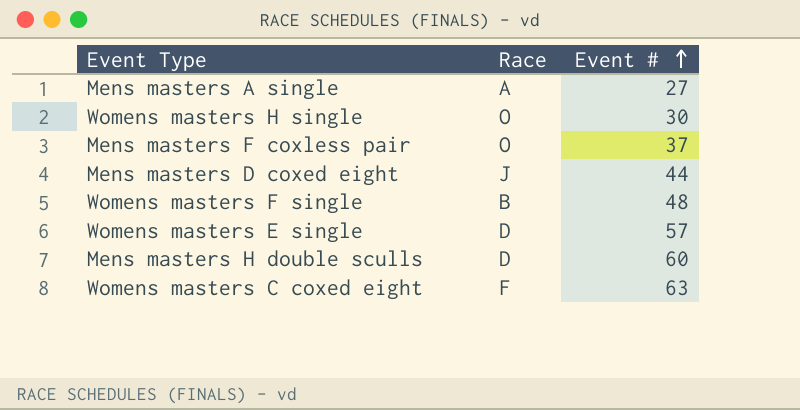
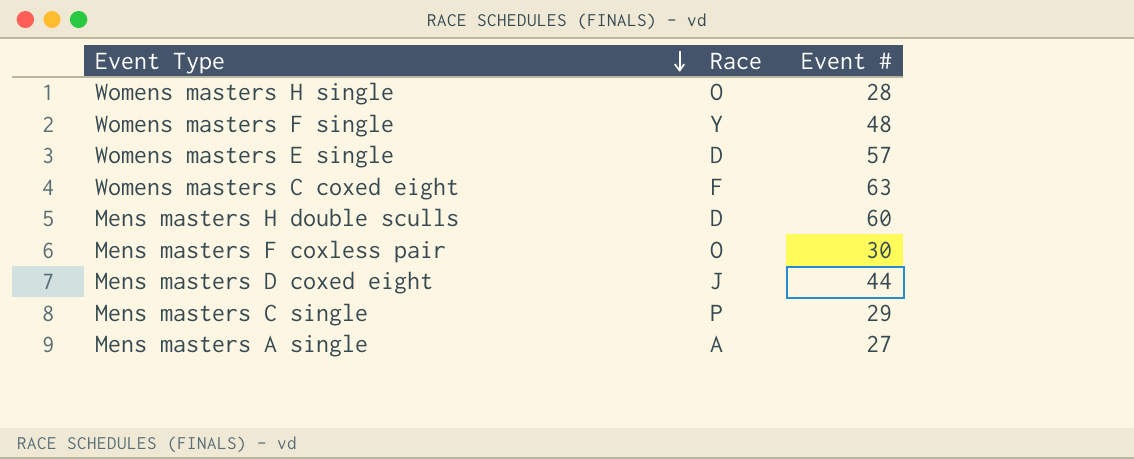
row order: Event # ascending -> Event Type descending
Womens masters H single | Event #: 30 -> 28
Womens masters F single | Race: B -> Y
Mens masters F coxless pair | Event #: 37 -> 30
row Mens masters C single: none -> P | 29

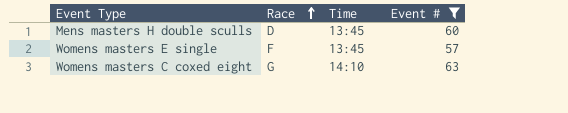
filter: none -> Event # >= 57
row order: Event Type descending -> Race ascending
column Time | position: none -> 3
Womens masters E single | Race: D -> F
Womens masters C coxed eight | Race: F -> G

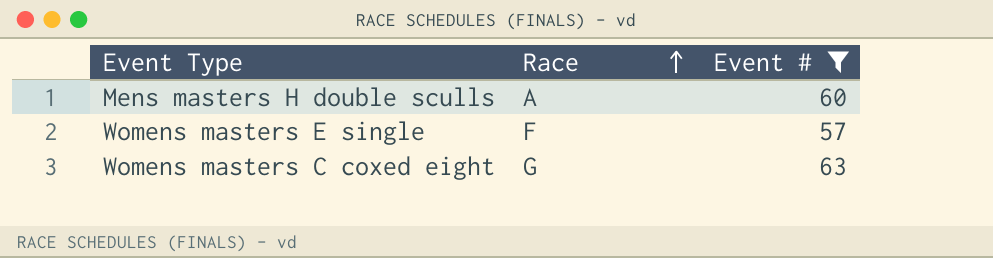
column Time | position: 3 -> none
Mens masters H double sculls | Race: D -> A

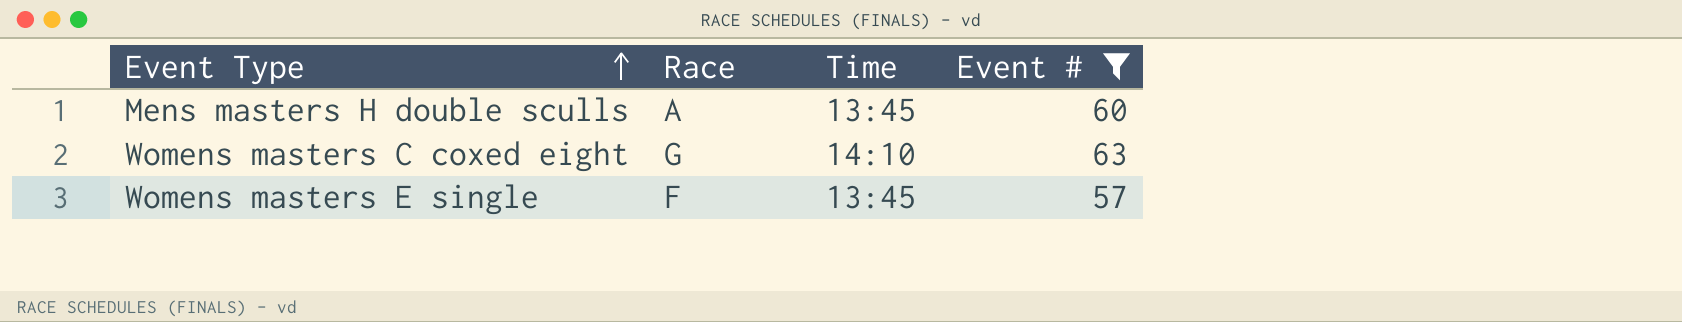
row order: Race ascending -> Event Type ascending
column Time | position: none -> 3

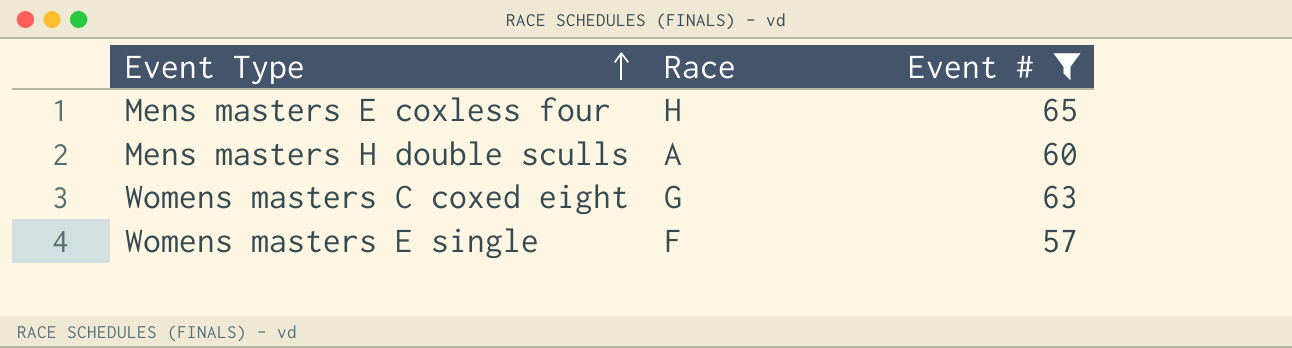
column Time | position: 3 -> none
row Mens masters E coxless four: none -> H | 65

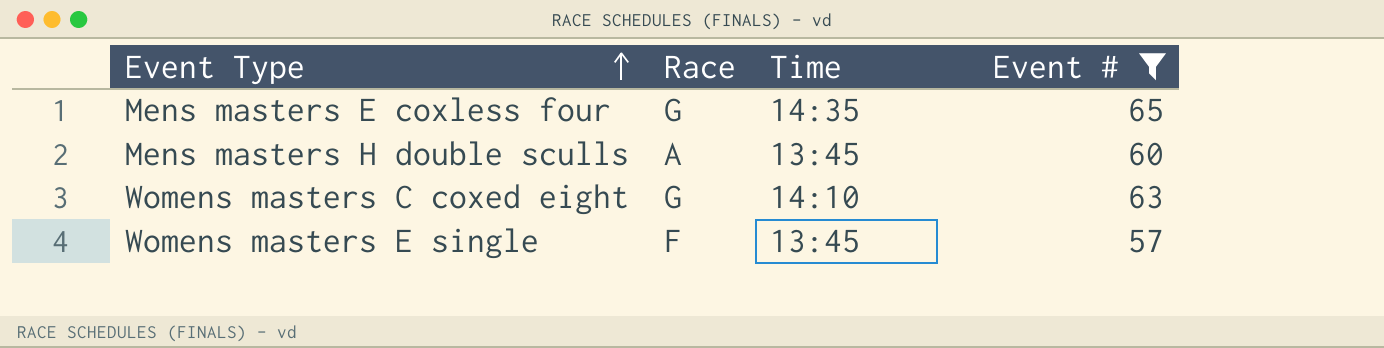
column Time | position: none -> 3
Mens masters E coxless four | Race: H -> G

